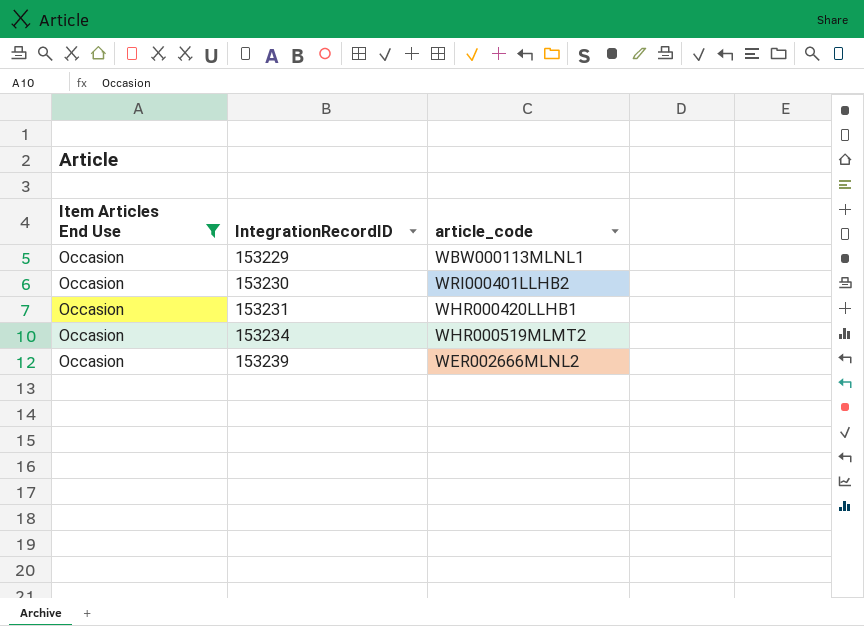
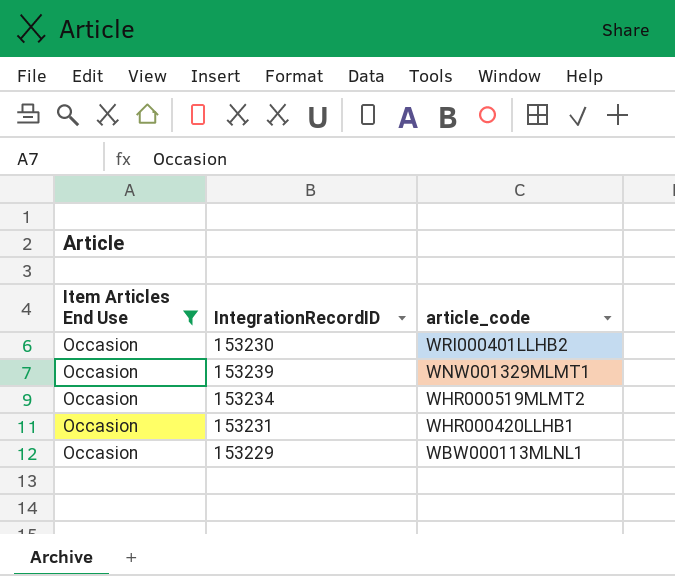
row order: IntegrationRecordID ascending -> article_code descending
153239 | article_code: WER002666MLNL2 -> WNW001329MLMT1

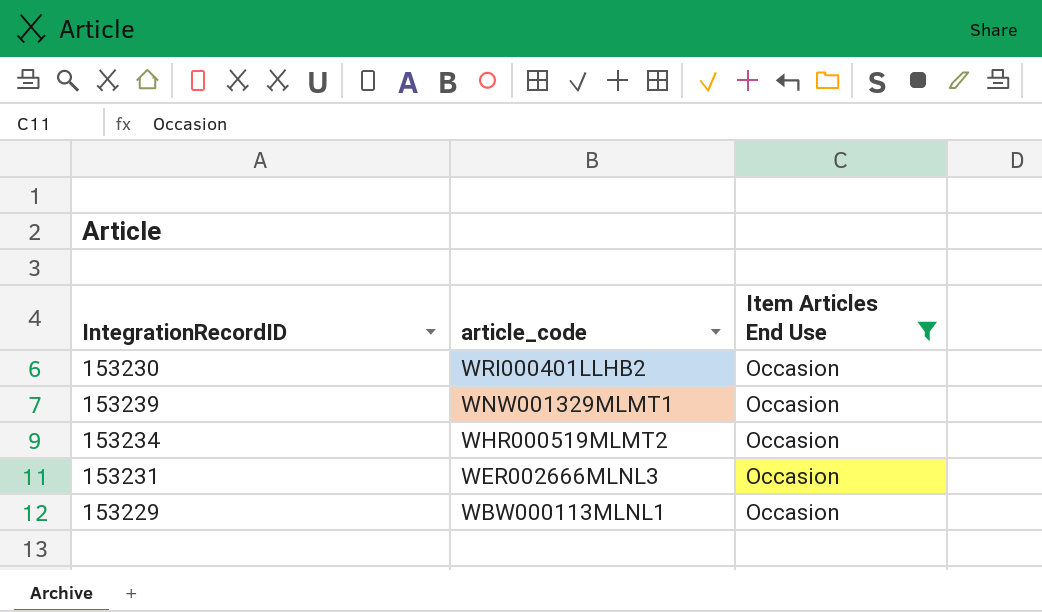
column Item Articles End Use | position: 1 -> 3
153231 | article_code: WHR000420LLHB1 -> WER002666MLNL3

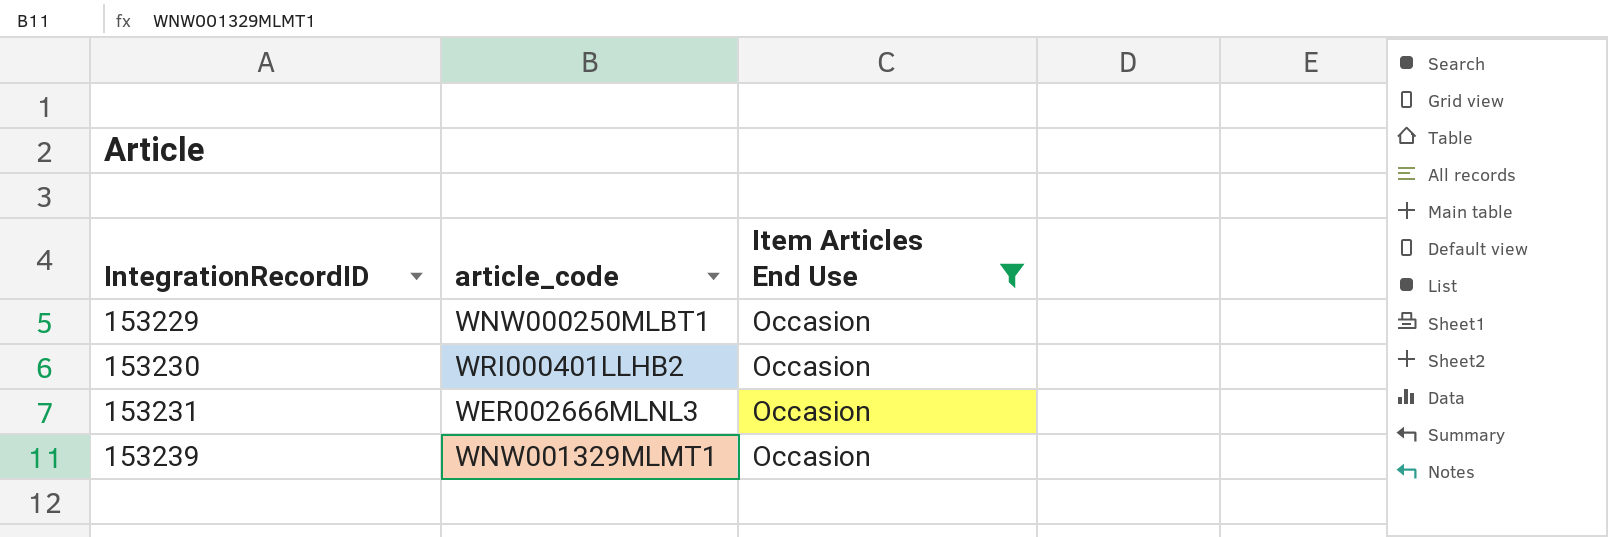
row order: article_code descending -> IntegrationRecordID ascending
row 153234: WHR000519MLMT2 | Occasion -> none
153229 | article_code: WBW000113MLNL1 -> WNW000250MLBT1

